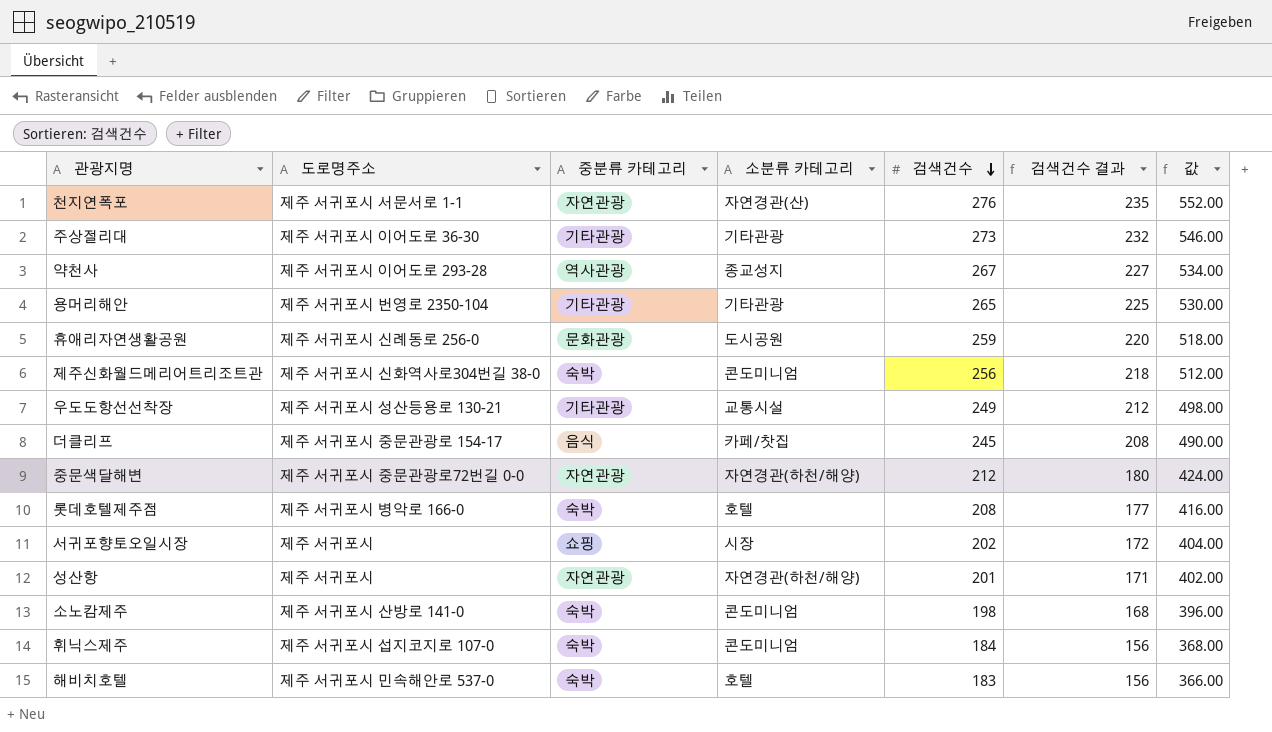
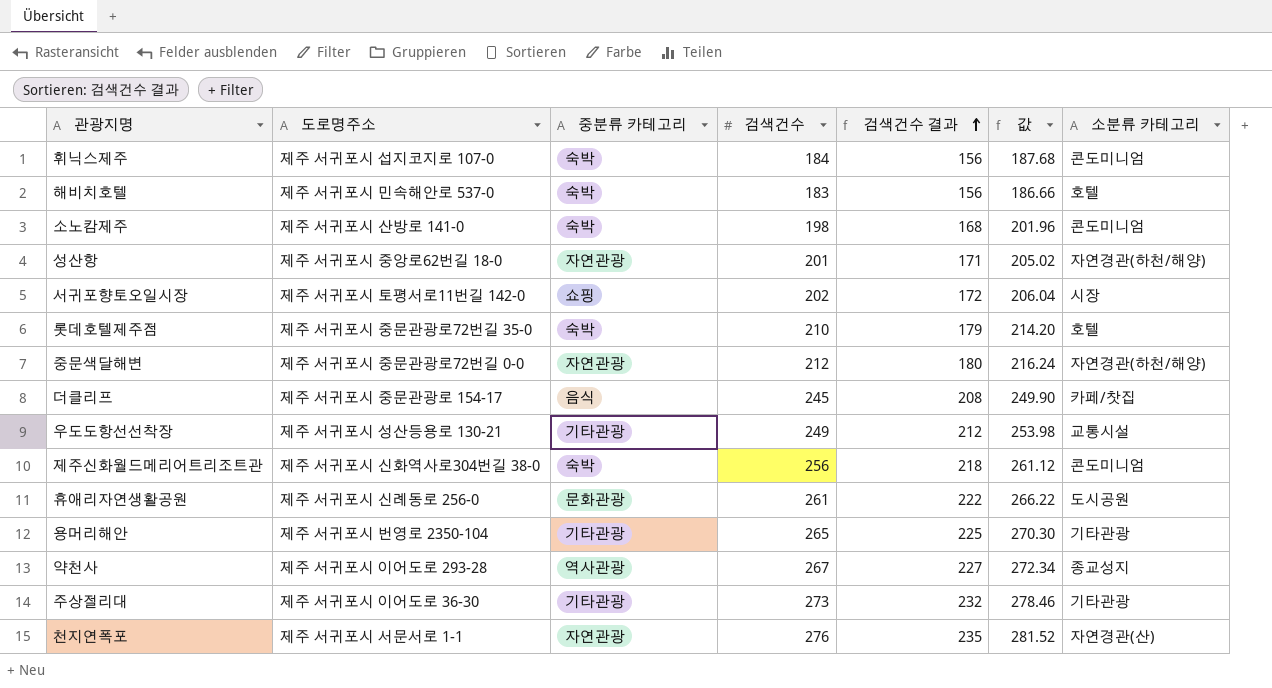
row order: 검색건수 descending -> 검색건수 결과 ascending
column 값 | formula: [검색건수] * 2 -> [검색건수] * 1.02
column 소분류 카테고리 | position: 4 -> 7
성산항 | 도로명주소: 제주 서귀포시 -> 제주 서귀포시 중앙로62번길 18-0
서귀포향토오일시장 | 도로명주소: 제주 서귀포시 -> 제주 서귀포시 토평서로11번길 142-0
롯데호텔제주점 | 도로명주소: 제주 서귀포시 병악로 166-0 -> 제주 서귀포시 중문관광로72번길 35-0
롯데호텔제주점 | 검색건수: 208 -> 210
롯데호텔제주점 | 검색건수 결과: 177 -> 179
휴애리자연생활공원 | 검색건수: 259 -> 261
휴애리자연생활공원 | 검색건수 결과: 220 -> 222

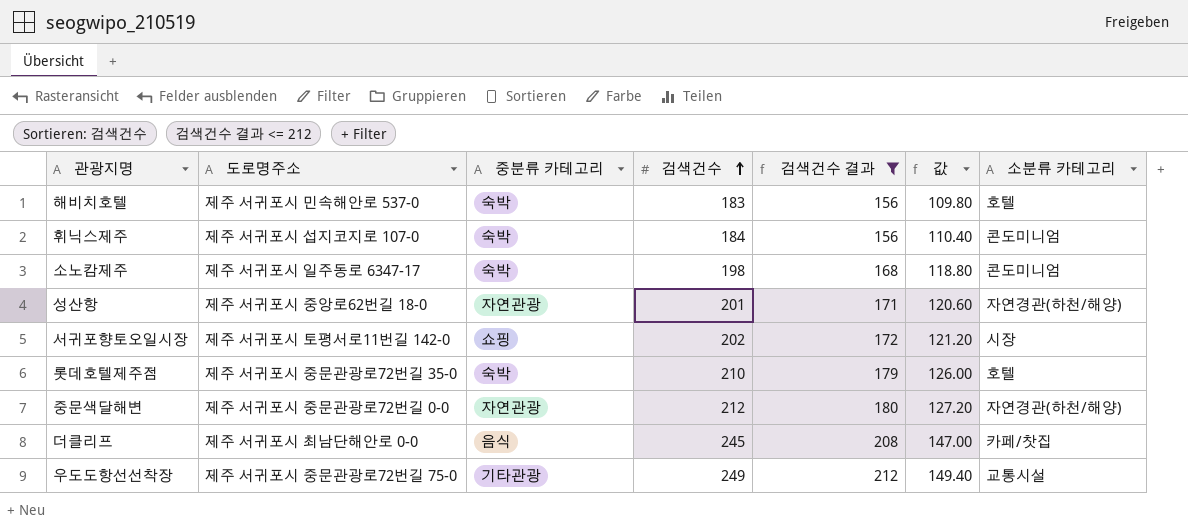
filter: none -> 검색건수 결과 <= 212
row order: 검색건수 결과 ascending -> 검색건수 ascending
column 값 | formula: [검색건수] * 1.02 -> [검색건수] * 0.6
소노캄제주 | 도로명주소: 제주 서귀포시 산방로 141-0 -> 제주 서귀포시 일주동로 6347-17
더클리프 | 도로명주소: 제주 서귀포시 중문관광로 154-17 -> 제주 서귀포시 최남단해안로 0-0
우도도항선선착장 | 도로명주소: 제주 서귀포시 성산등용로 130-21 -> 제주 서귀포시 중문관광로72번길 75-0

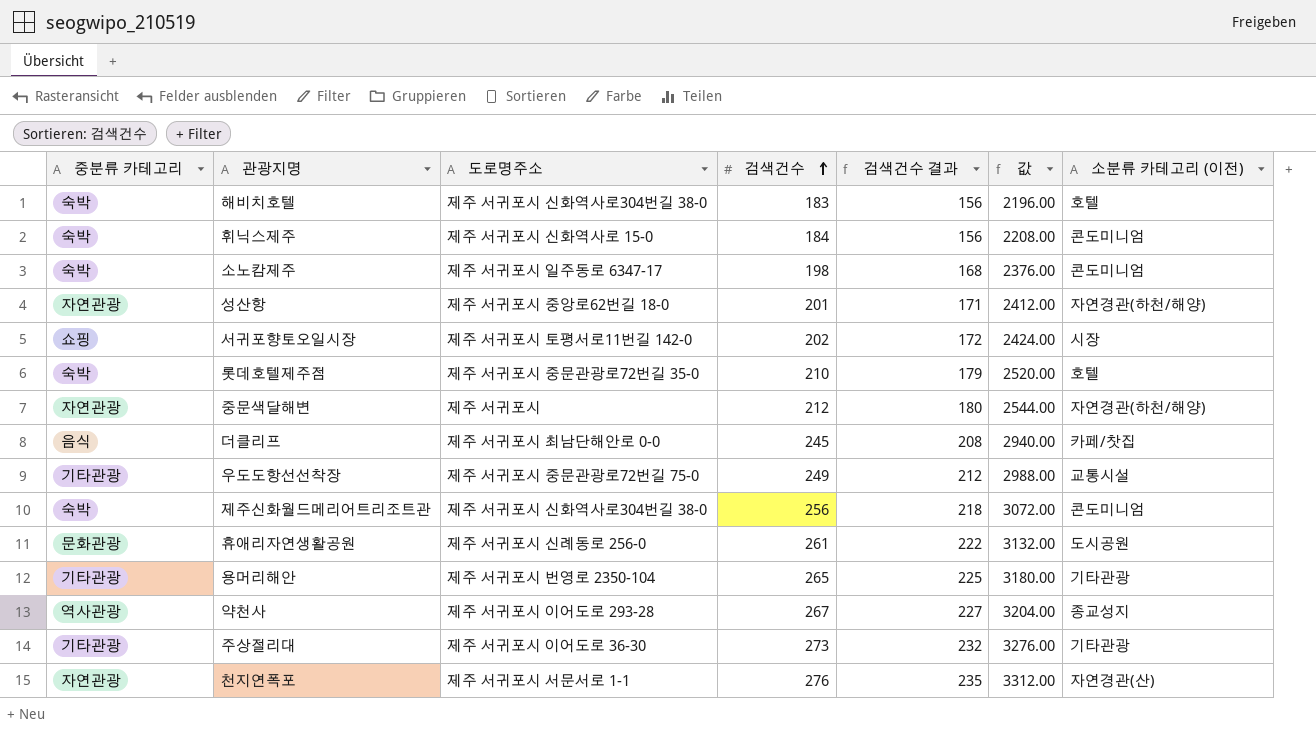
filter: 검색건수 결과 <= 212 -> none
column 중분류 카테고리 | position: 3 -> 1
column 값 | formula: [검색건수] * 0.6 -> [검색건수] * 12
column name: 소분류 카테고리 -> 소분류 카테고리 (이전)
해비치호텔 | 도로명주소: 제주 서귀포시 민속해안로 537-0 -> 제주 서귀포시 신화역사로304번길 38-0
휘닉스제주 | 도로명주소: 제주 서귀포시 섭지코지로 107-0 -> 제주 서귀포시 신화역사로 15-0
중문색달해변 | 도로명주소: 제주 서귀포시 중문관광로72번길 0-0 -> 제주 서귀포시

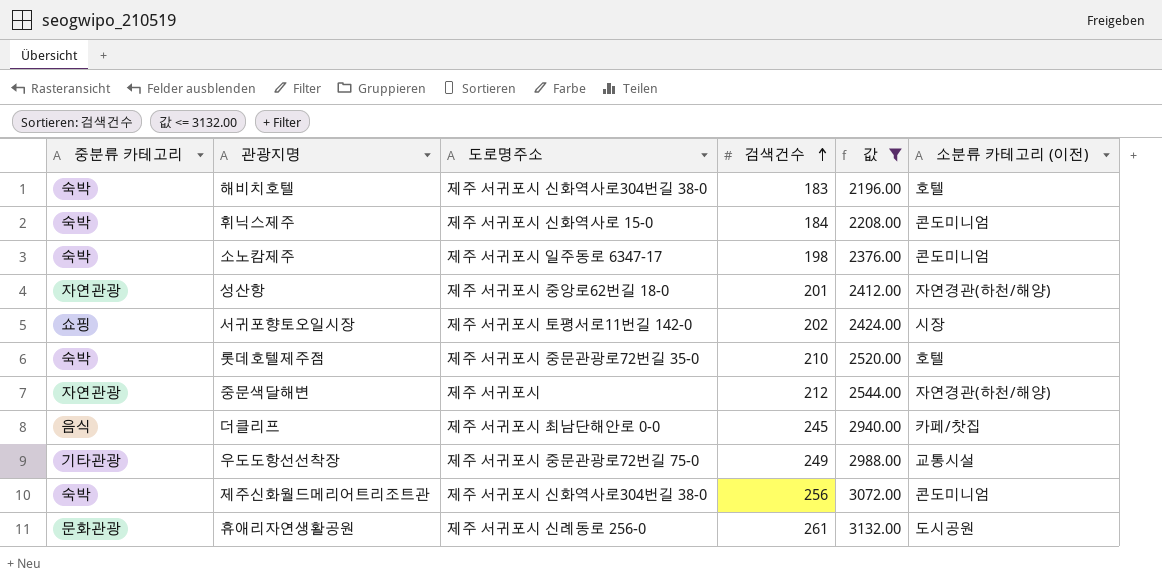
filter: none -> 값 <= 3132.00
column 검색건수 결과 | formula: [검색건수] * 0.85 -> none

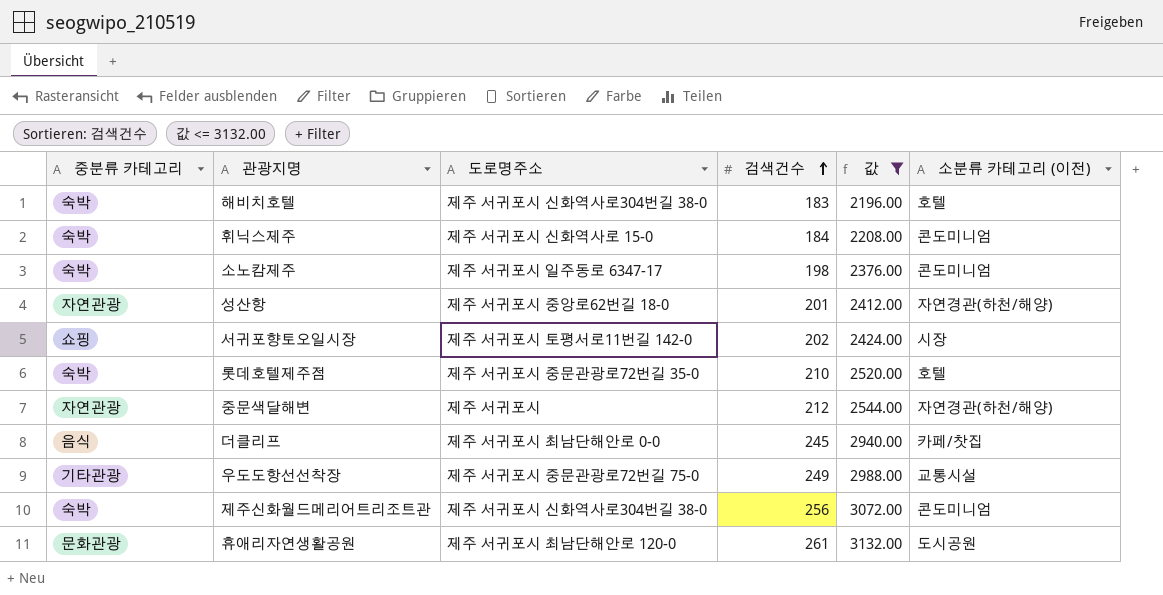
휴애리자연생활공원 | 도로명주소: 제주 서귀포시 신례동로 256-0 -> 제주 서귀포시 최남단해안로 120-0

